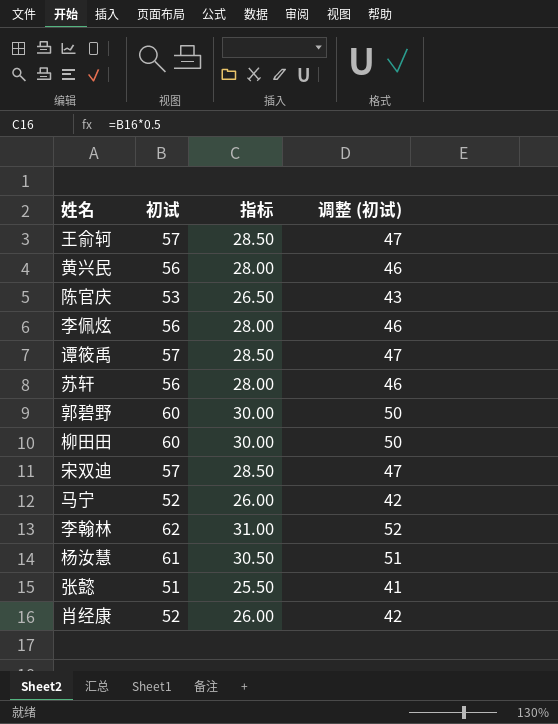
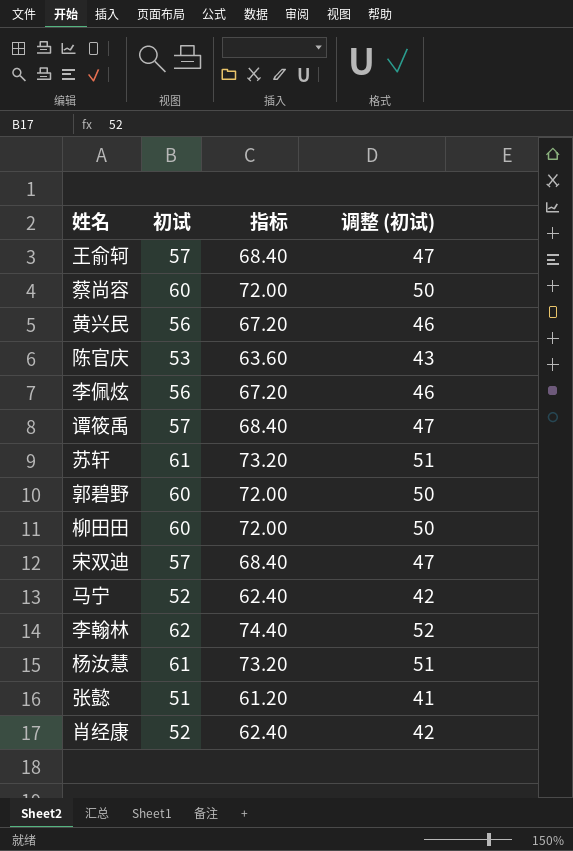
column 指标 | formula: [初试] * 0.5 -> [初试] * 1.2
row 蔡尚容: none -> 60 | 72.00 | 50
苏轩 | 初试: 56 -> 61
苏轩 | 调整 (初试): 46 -> 51

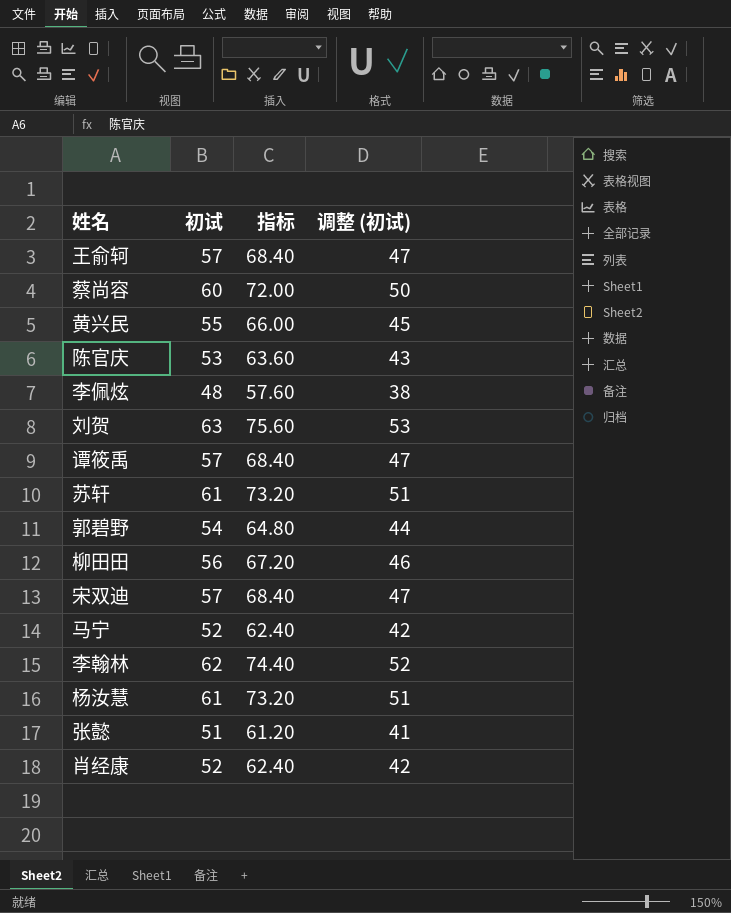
黄兴民 | 初试: 56 -> 55
黄兴民 | 指标: 67.20 -> 66.00
黄兴民 | 调整 (初试): 46 -> 45
李佩炫 | 初试: 56 -> 48
李佩炫 | 指标: 67.20 -> 57.60
李佩炫 | 调整 (初试): 46 -> 38
row 刘贺: none -> 63 | 75.60 | 53
郭碧野 | 初试: 60 -> 54
郭碧野 | 指标: 72.00 -> 64.80
郭碧野 | 调整 (初试): 50 -> 44
柳田田 | 初试: 60 -> 56
柳田田 | 指标: 72.00 -> 67.20
柳田田 | 调整 (初试): 50 -> 46

